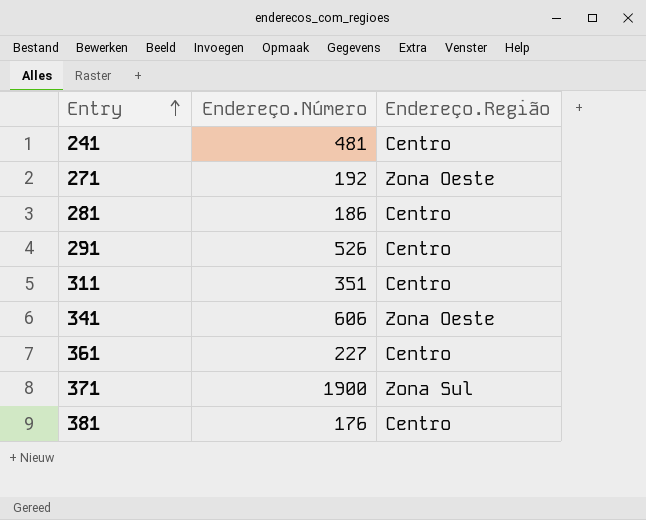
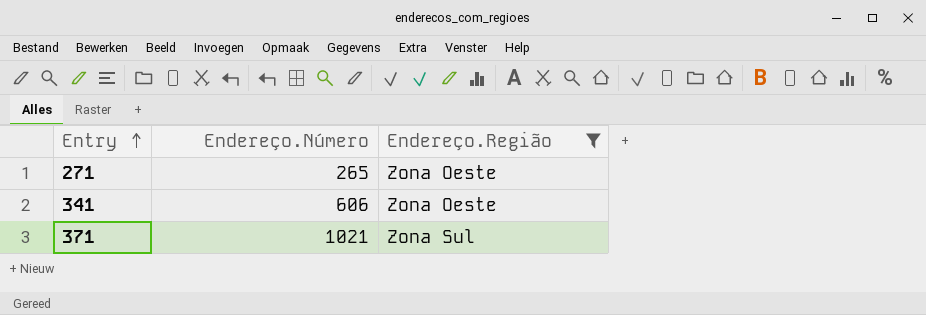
filter: none -> Endereço.Região != Centro
271 | Endereço.Número: 192 -> 265
371 | Endereço.Número: 1900 -> 1021

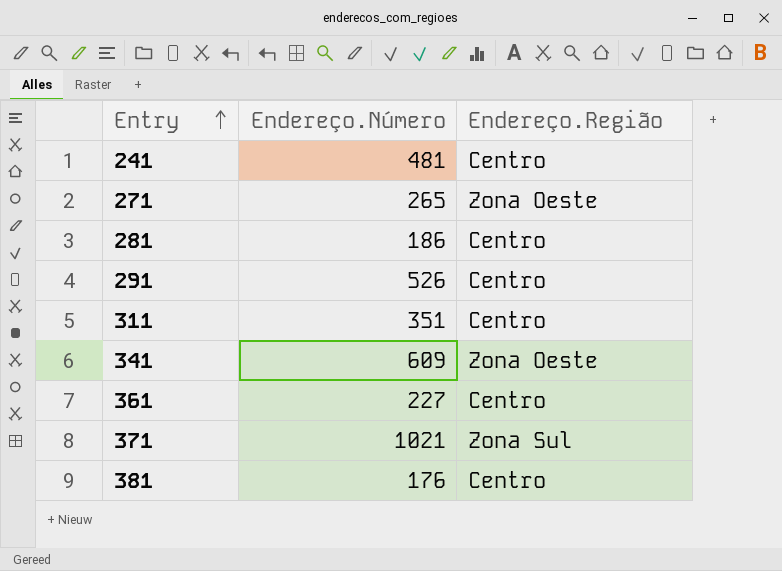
filter: Endereço.Região != Centro -> none
341 | Endereço.Número: 606 -> 609

